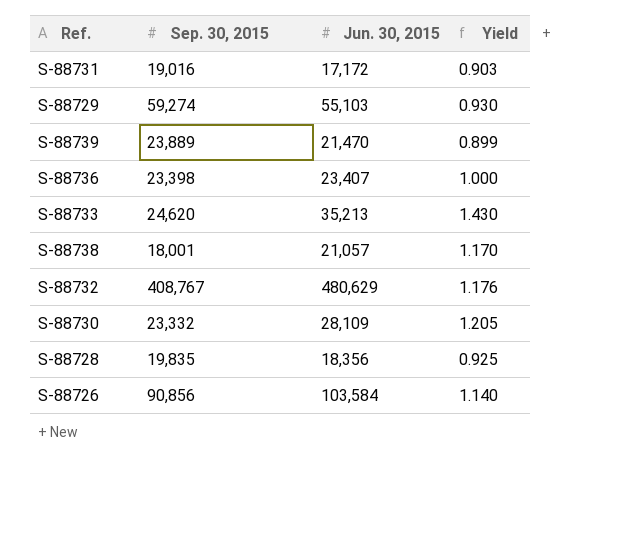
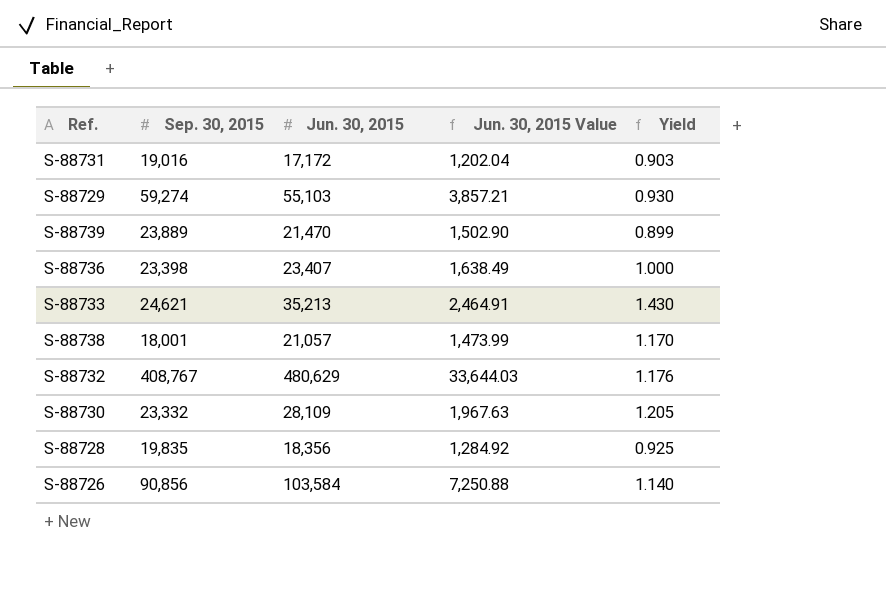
column Jun. 30, 2015 Value | formula: none -> [Jun. 30, 2015] * 0.07
S-88733 | Sep. 30, 2015: 24,620 -> 24,621

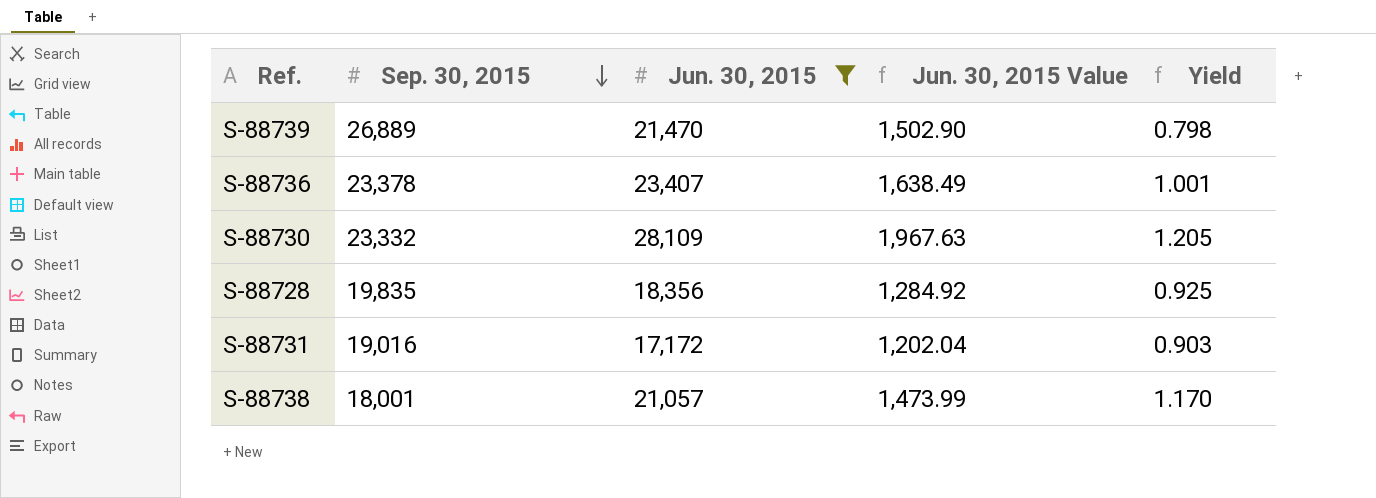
filter: none -> Jun. 30, 2015 <= 28,109
row order: none -> Sep. 30, 2015 descending
S-88739 | Sep. 30, 2015: 23,889 -> 26,889
S-88739 | Yield: 0.899 -> 0.798
S-88736 | Sep. 30, 2015: 23,398 -> 23,378
S-88736 | Yield: 1.000 -> 1.001

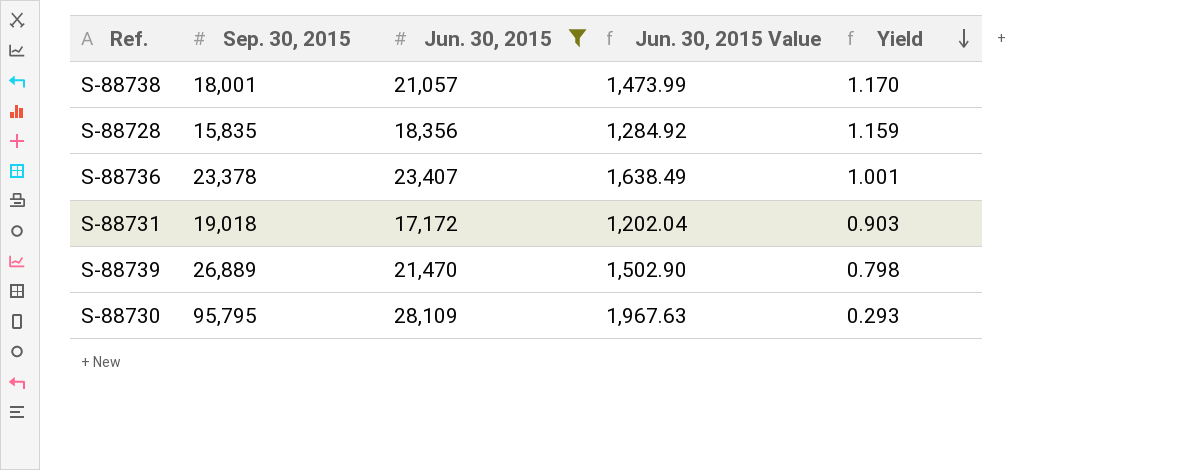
row order: Sep. 30, 2015 descending -> Yield descending
S-88728 | Sep. 30, 2015: 19,835 -> 15,835
S-88728 | Yield: 0.925 -> 1.159
S-88731 | Sep. 30, 2015: 19,016 -> 19,018
S-88730 | Sep. 30, 2015: 23,332 -> 95,795
S-88730 | Yield: 1.205 -> 0.293

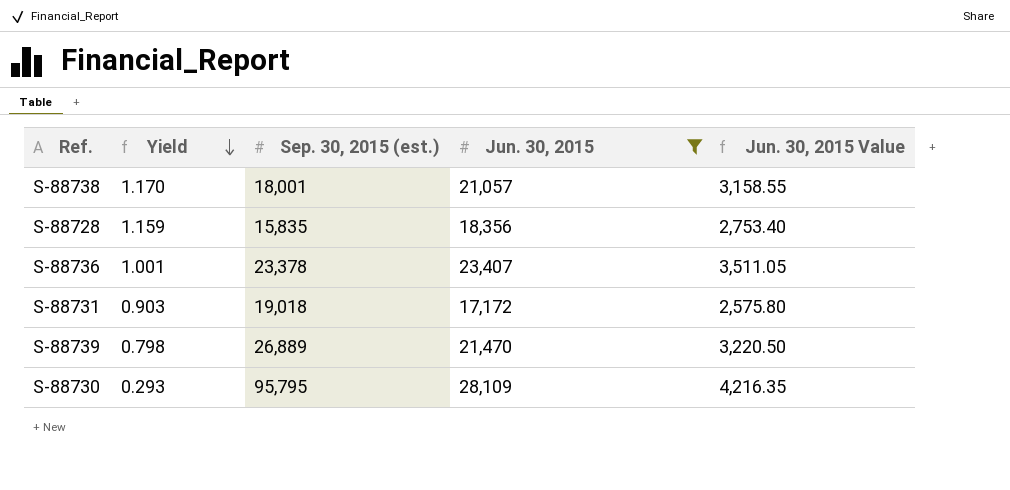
column Yield | position: 5 -> 2
column name: Sep. 30, 2015 -> Sep. 30, 2015 (est.)
column Jun. 30, 2015 Value | formula: [Jun. 30, 2015] * 0.07 -> [Jun. 30, 2015] * 0.15

